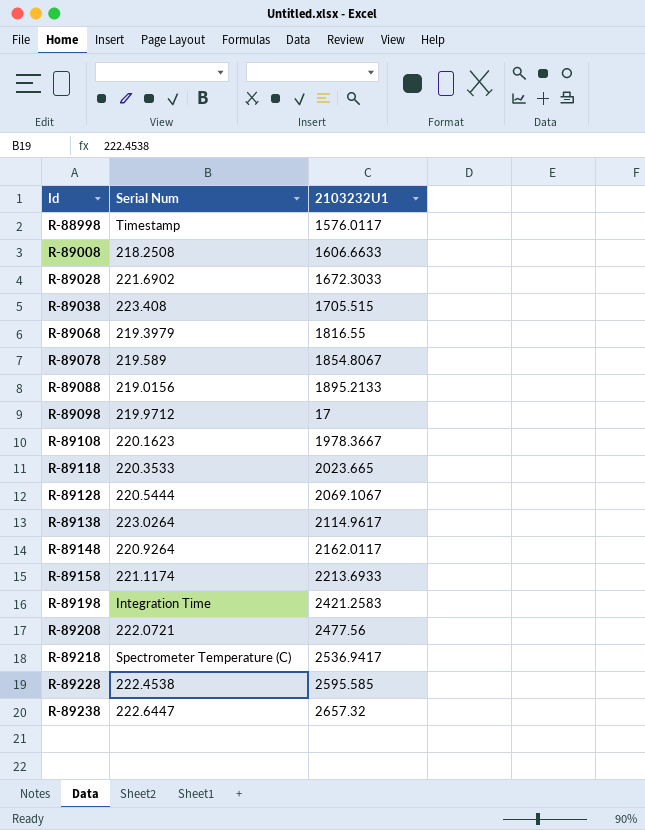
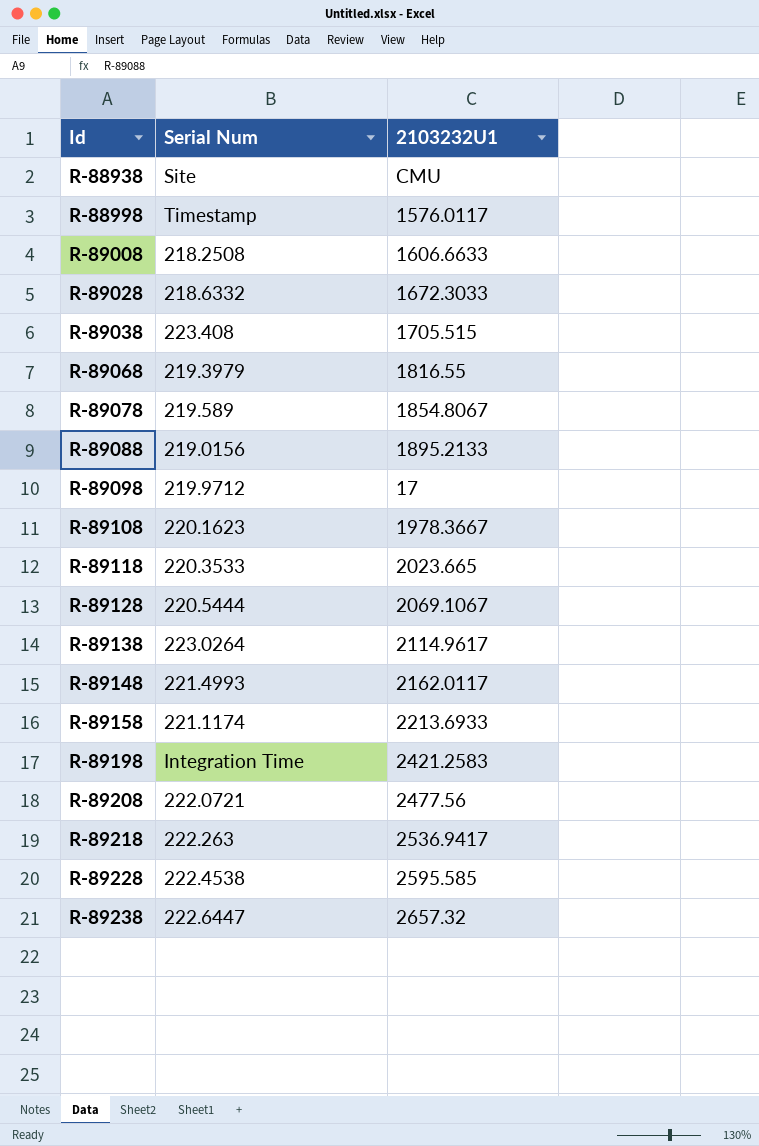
row R-88938: none -> Site | CMU
R-89028 | Serial Num: 221.6902 -> 218.6332
R-89148 | Serial Num: 220.9264 -> 221.4993
R-89218 | Serial Num: Spectrometer Temperature (C) -> 222.263

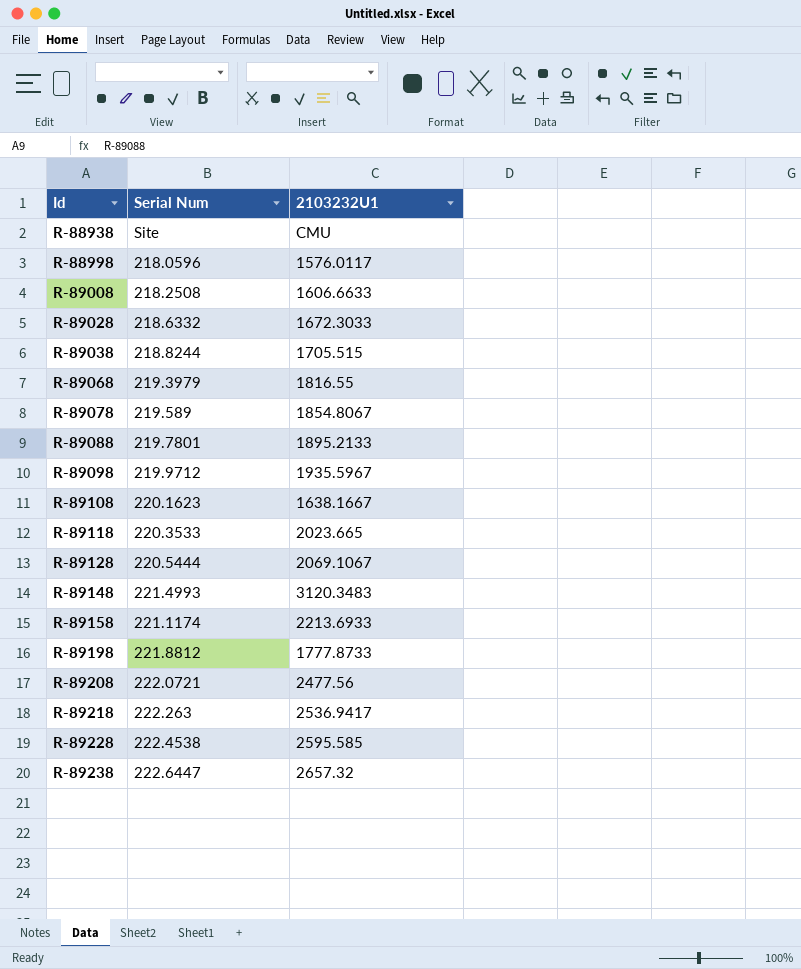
row R-89138: 223.0264 | 2114.9617 -> none
R-88998 | Serial Num: Timestamp -> 218.0596
R-89038 | Serial Num: 223.408 -> 218.8244
R-89088 | Serial Num: 219.0156 -> 219.7801
R-89098 | 2103232U1: 17 -> 1935.5967
R-89108 | 2103232U1: 1978.3667 -> 1638.1667
R-89148 | 2103232U1: 2162.0117 -> 3120.3483
R-89198 | Serial Num: Integration Time -> 221.8812
R-89198 | 2103232U1: 2421.2583 -> 1777.8733

